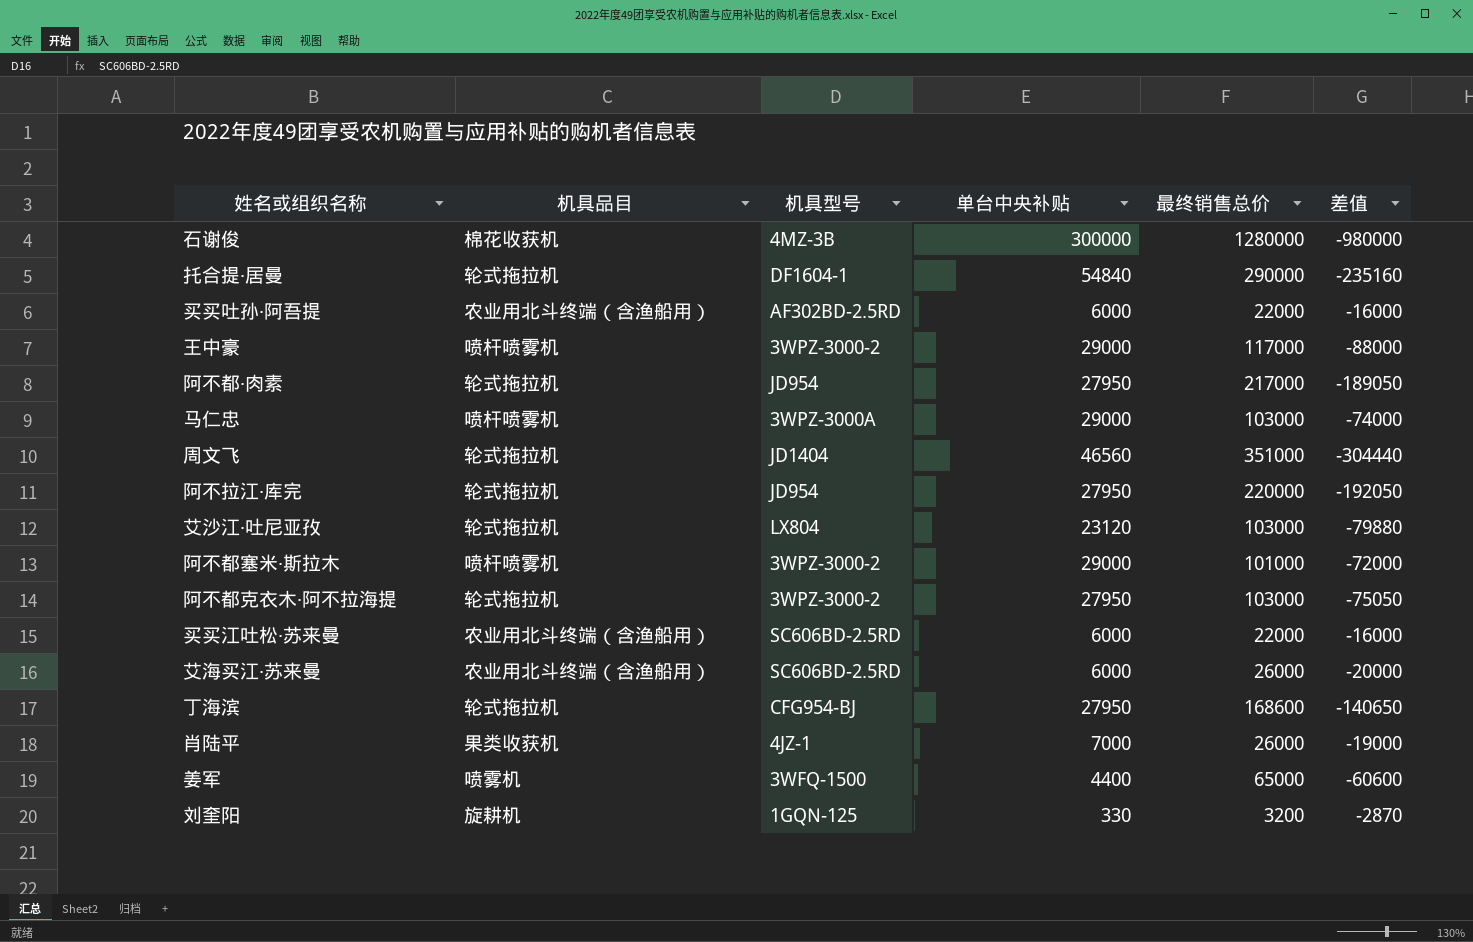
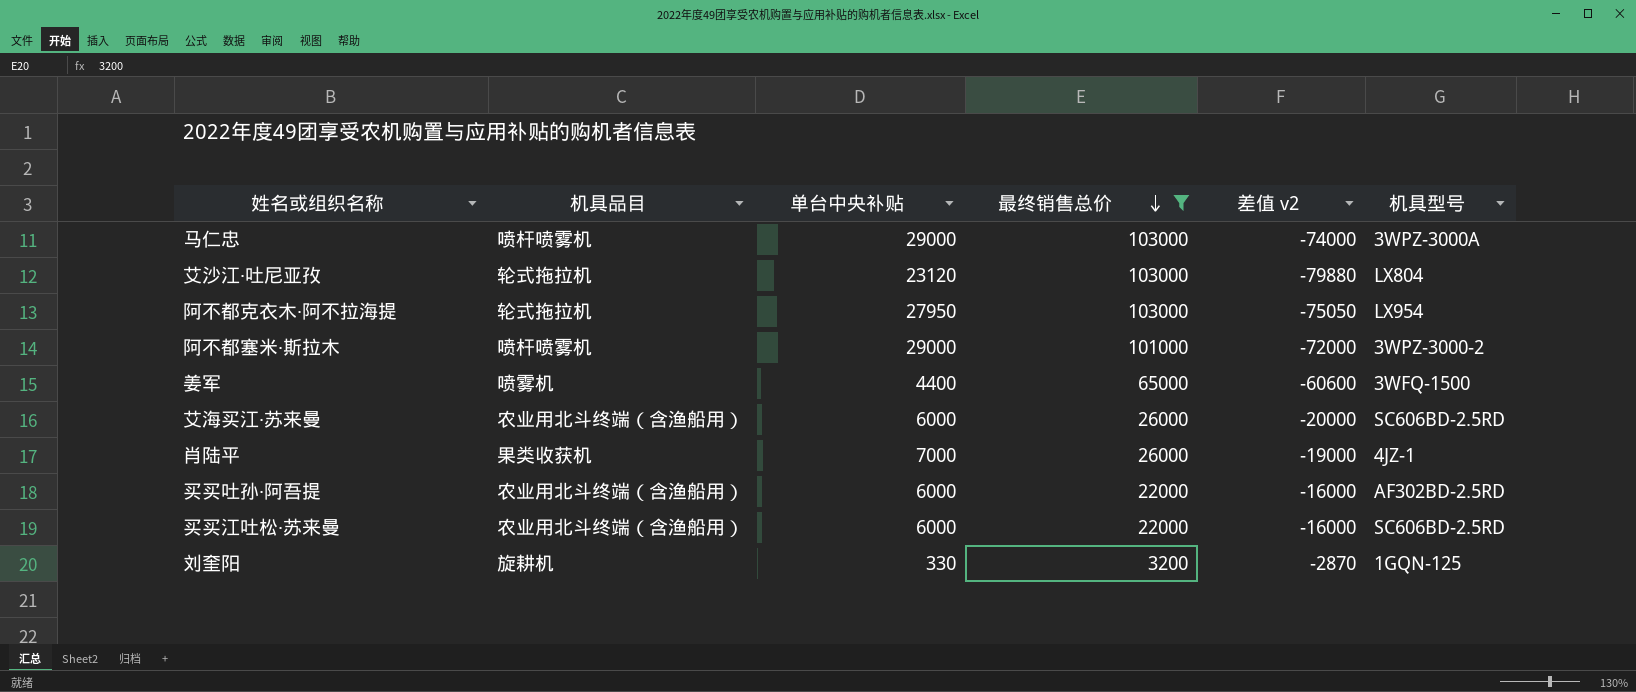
filter: none -> 最终销售总价 <= 103000
row order: none -> 最终销售总价 descending
column name: 差值 -> 差值 v2
column 机具型号 | position: 3 -> 6
阿不都克衣木·阿不拉海提 | 机具型号: 3WPZ-3000-2 -> LX954

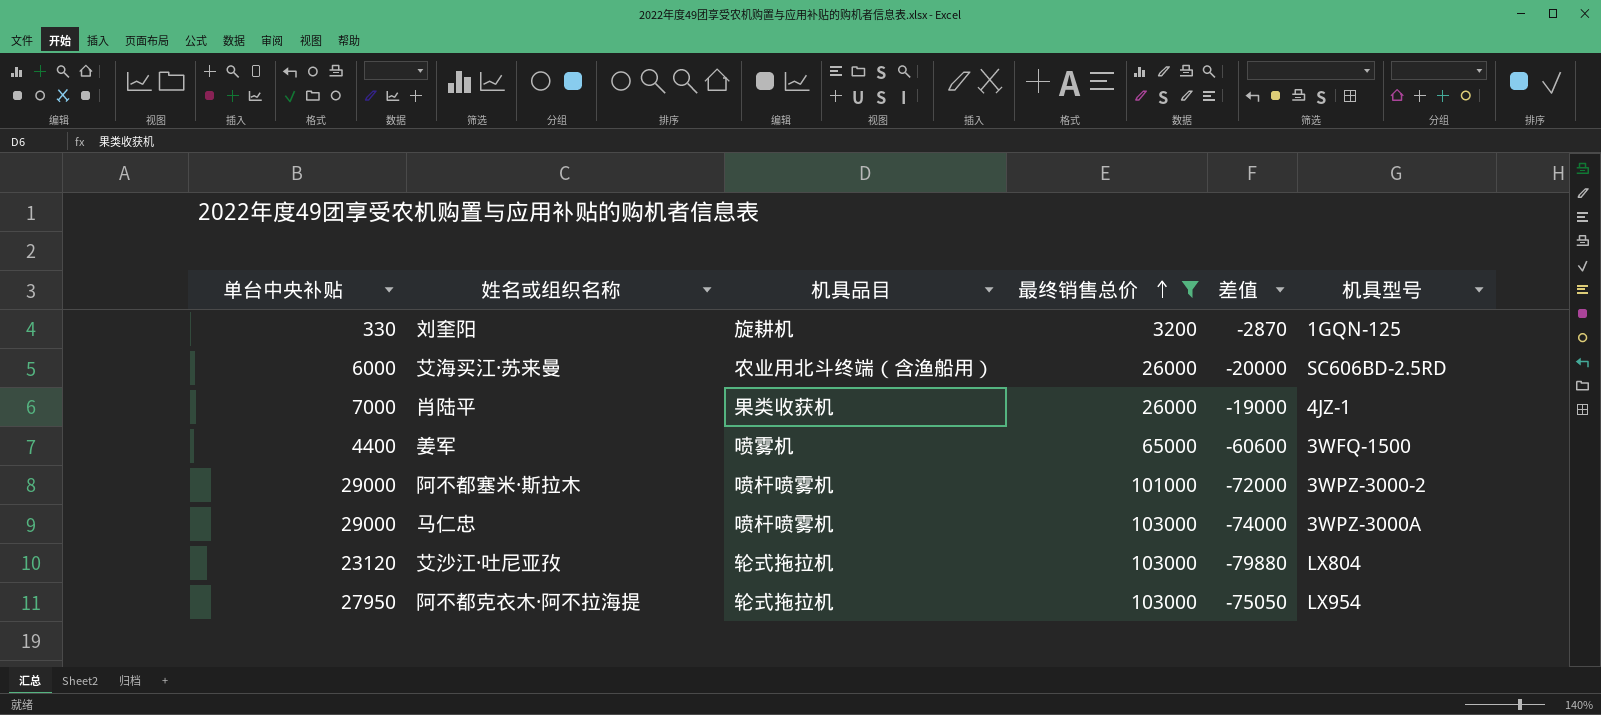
row order: 最终销售总价 descending -> 最终销售总价 ascending
column 单台中央补贴 | position: 3 -> 1
column name: 差值 v2 -> 差值
row 买买吐孙·阿吾提: 农业用北斗终端（含渔船用） | 6000 | 22000 | -16000 | AF302BD-2.5RD -> none
row 买买江吐松·苏来曼: 农业用北斗终端（含渔船用） | 6000 | 22000 | -16000 | SC606BD-2.5RD -> none

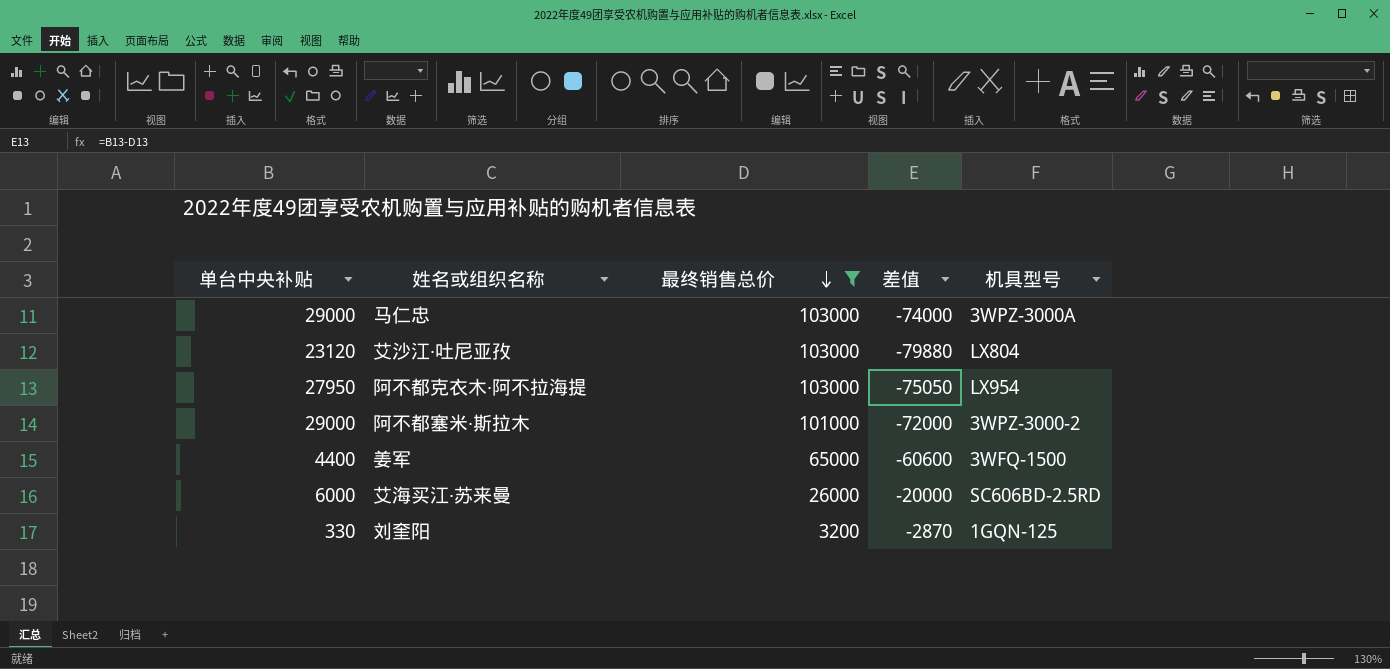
row order: 最终销售总价 ascending -> 最终销售总价 descending
column 机具品目 | position: 3 -> none
row 肖陆平: 7000 | 果类收获机 | 26000 | -19000 | 4JZ-1 -> none

